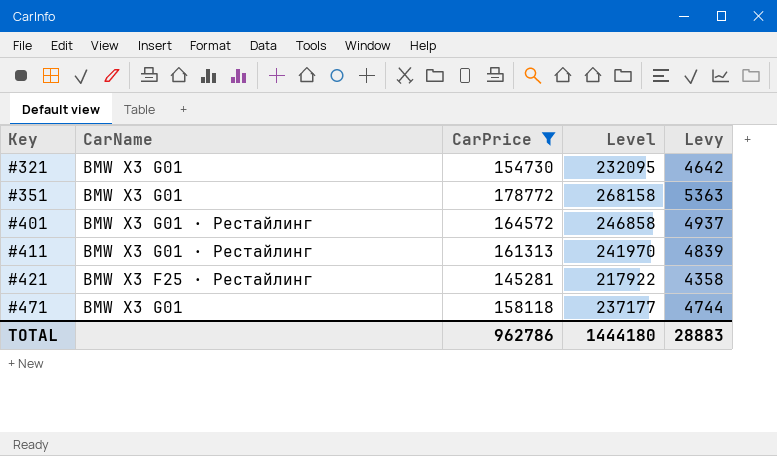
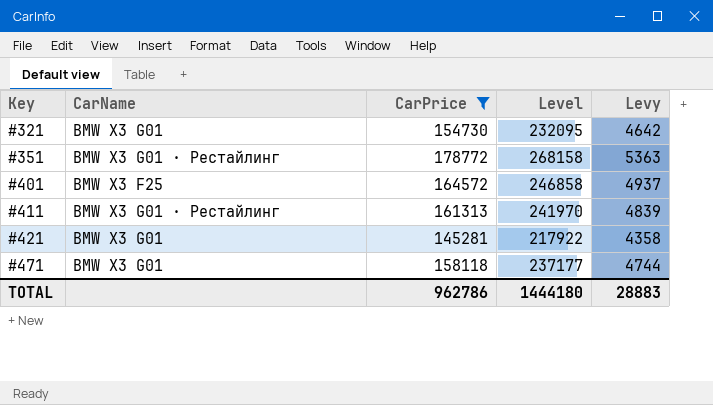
#351 | CarName: BMW X3 G01 -> BMW X3 G01 · Рестайлинг
#401 | CarName: BMW X3 G01 · Рестайлинг -> BMW X3 F25
#421 | CarName: BMW X3 F25 · Рестайлинг -> BMW X3 G01

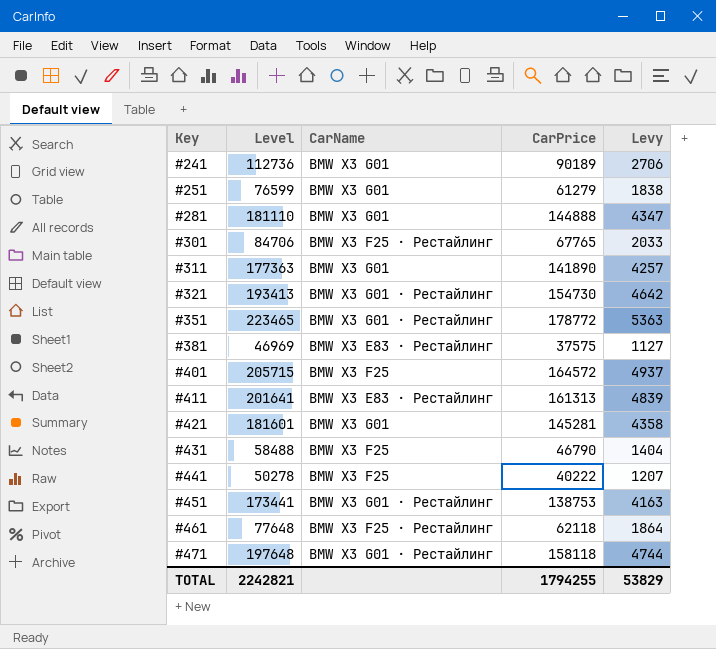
filter: CarPrice >= 145281 -> none
column Level | formula: [CarPrice] * 1.5 -> [CarPrice] * 1.25
column Level | position: 4 -> 2
#321 | CarName: BMW X3 G01 -> BMW X3 G01 · Рестайлинг
#411 | CarName: BMW X3 G01 · Рестайлинг -> BMW X3 E83 · Рестайлинг
#471 | CarName: BMW X3 G01 -> BMW X3 G01 · Рестайлинг
TOTAL | Level: 1444180 -> 2242821
TOTAL | CarPrice: 962786 -> 1794255
TOTAL | Levy: 28883 -> 53829

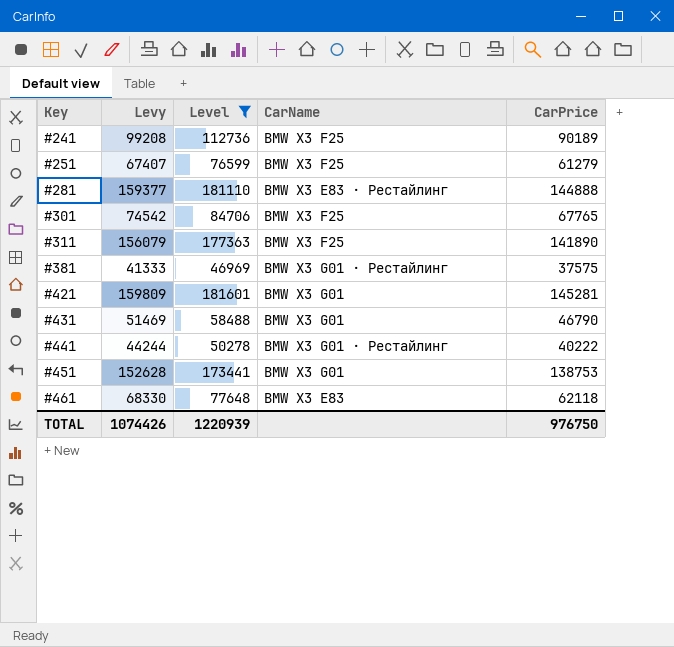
filter: none -> Level <= 181601
column Levy | formula: [CarPrice] * 0.03 -> [CarPrice] * 1.1
column Levy | position: 5 -> 2
#241 | CarName: BMW X3 G01 -> BMW X3 F25
#251 | CarName: BMW X3 G01 -> BMW X3 F25
#281 | CarName: BMW X3 G01 -> BMW X3 E83 · Рестайлинг
#301 | CarName: BMW X3 F25 · Рестайлинг -> BMW X3 F25
#311 | CarName: BMW X3 G01 -> BMW X3 F25
#381 | CarName: BMW X3 E83 · Рестайлинг -> BMW X3 G01 · Рестайлинг
#431 | CarName: BMW X3 F25 -> BMW X3 G01
#441 | CarName: BMW X3 F25 -> BMW X3 G01 · Рестайлинг
#451 | CarName: BMW X3 G01 · Рестайлинг -> BMW X3 G01
#461 | CarName: BMW X3 F25 · Рестайлинг -> BMW X3 E83
TOTAL | Levy: 53829 -> 1074426
TOTAL | Level: 2242821 -> 1220939
TOTAL | CarPrice: 1794255 -> 976750

